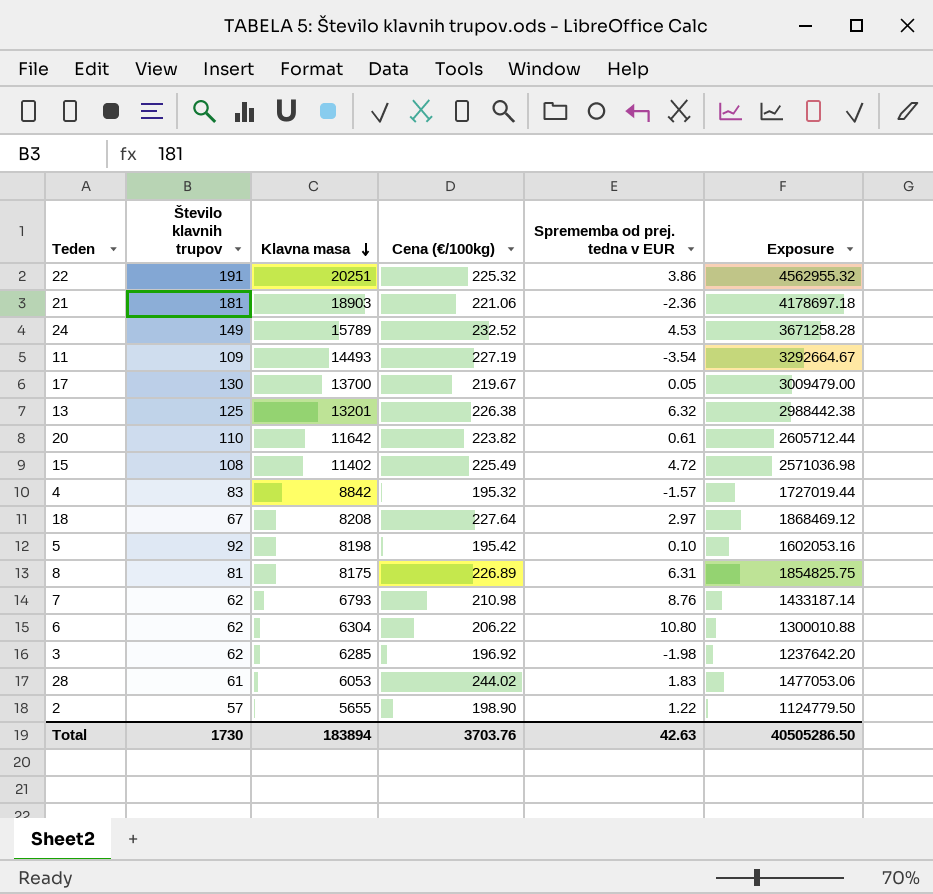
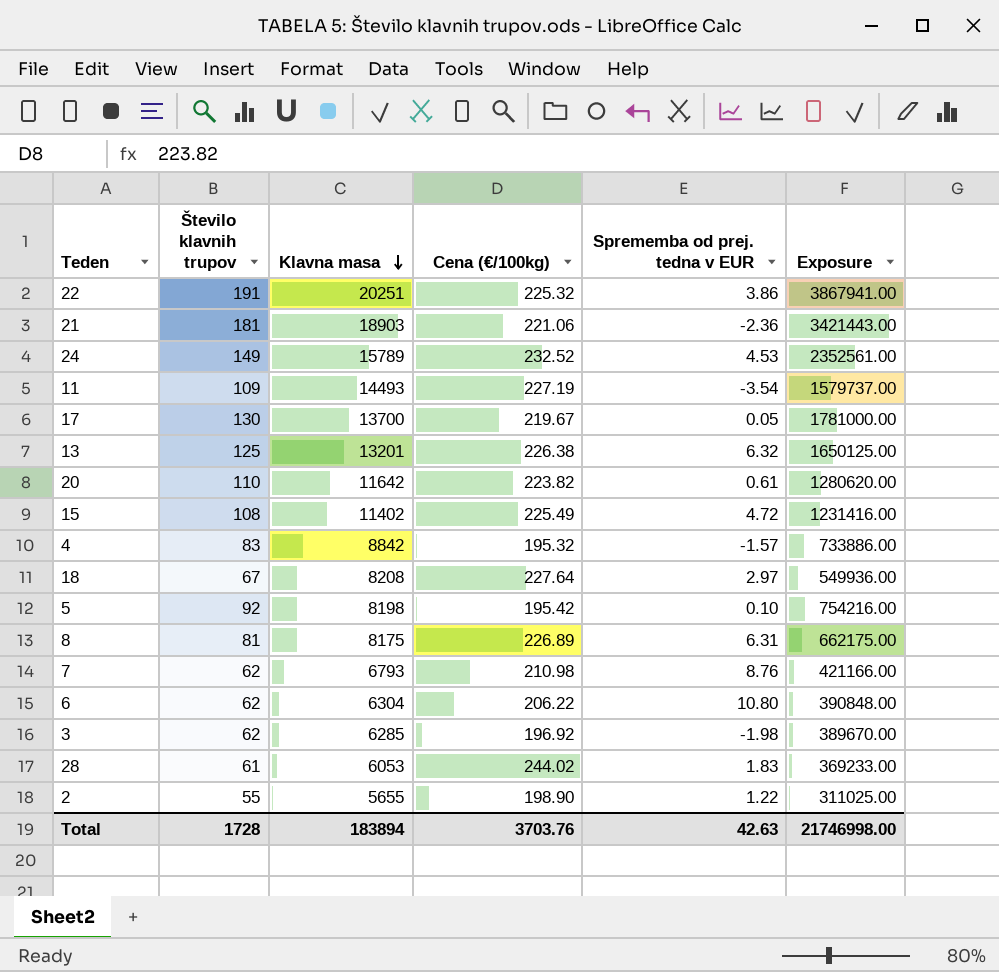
column Exposure | formula: [Klavna masa] * [Cena (€/100kg)] -> [Število klavnih trupov] * [Klavna masa]
2 | Število klavnih trupov: 57 -> 55
Total | Število klavnih trupov: 1730 -> 1728
Total | Exposure: 40505286.50 -> 21746998.00

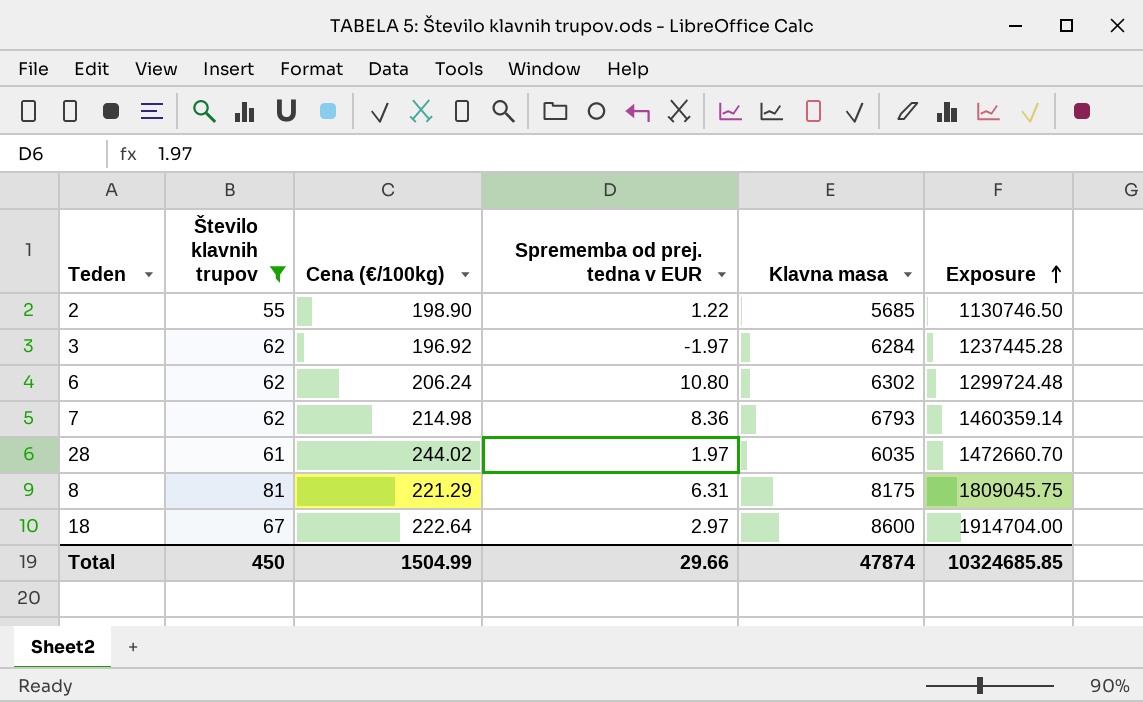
filter: none -> Število klavnih trupov <= 81
row order: Klavna masa descending -> Exposure ascending
column Klavna masa | position: 3 -> 5
column Exposure | formula: [Število klavnih trupov] * [Klavna masa] -> [Cena (€/100kg)] * [Klavna masa]
2 | Klavna masa: 5655 -> 5685
3 | Sprememba od prej. tedna v EUR: -1.98 -> -1.97
3 | Klavna masa: 6285 -> 6284
6 | Cena (€/100kg): 206.22 -> 206.24
6 | Klavna masa: 6304 -> 6302
7 | Cena (€/100kg): 210.98 -> 214.98
7 | Sprememba od prej. tedna v EUR: 8.76 -> 8.36
28 | Sprememba od prej. tedna v EUR: 1.83 -> 1.97
28 | Klavna masa: 6053 -> 6035
8 | Cena (€/100kg): 226.89 -> 221.29
18 | Cena (€/100kg): 227.64 -> 222.64
18 | Klavna masa: 8208 -> 8600
Total | Število klavnih trupov: 1728 -> 450
Total | Cena (€/100kg): 3703.76 -> 1504.99
Total | Sprememba od prej. tedna v EUR: 42.63 -> 29.66
Total | Klavna masa: 183894 -> 47874
Total | Exposure: 21746998.00 -> 10324685.85

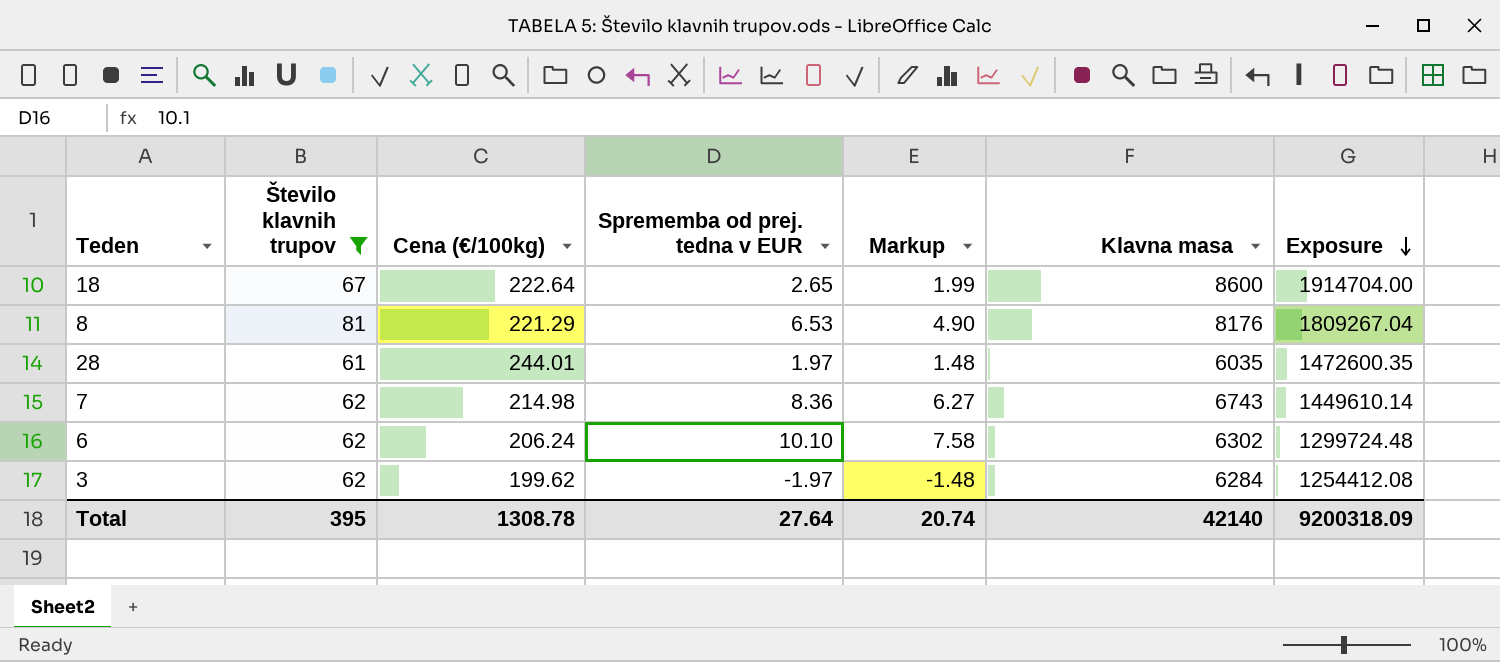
row order: Exposure ascending -> Exposure descending
column Markup | formula: none -> [Sprememba od prej. tedna v EUR] * 0.75
row 2: 55 | 198.90 | 1.22 | 5685 | 1130746.50 -> none
18 | Sprememba od prej. tedna v EUR: 2.97 -> 2.65
8 | Sprememba od prej. tedna v EUR: 6.31 -> 6.53
8 | Klavna masa: 8175 -> 8176
8 | Exposure: 1809045.75 -> 1809267.04
28 | Cena (€/100kg): 244.02 -> 244.01
28 | Exposure: 1472660.70 -> 1472600.35
7 | Klavna masa: 6793 -> 6743
7 | Exposure: 1460359.14 -> 1449610.14
6 | Sprememba od prej. tedna v EUR: 10.80 -> 10.10
3 | Cena (€/100kg): 196.92 -> 199.62
3 | Exposure: 1237445.28 -> 1254412.08
Total | Število klavnih trupov: 450 -> 395
Total | Cena (€/100kg): 1504.99 -> 1308.78
Total | Sprememba od prej. tedna v EUR: 29.66 -> 27.64
Total | Klavna masa: 47874 -> 42140
Total | Exposure: 10324685.85 -> 9200318.09

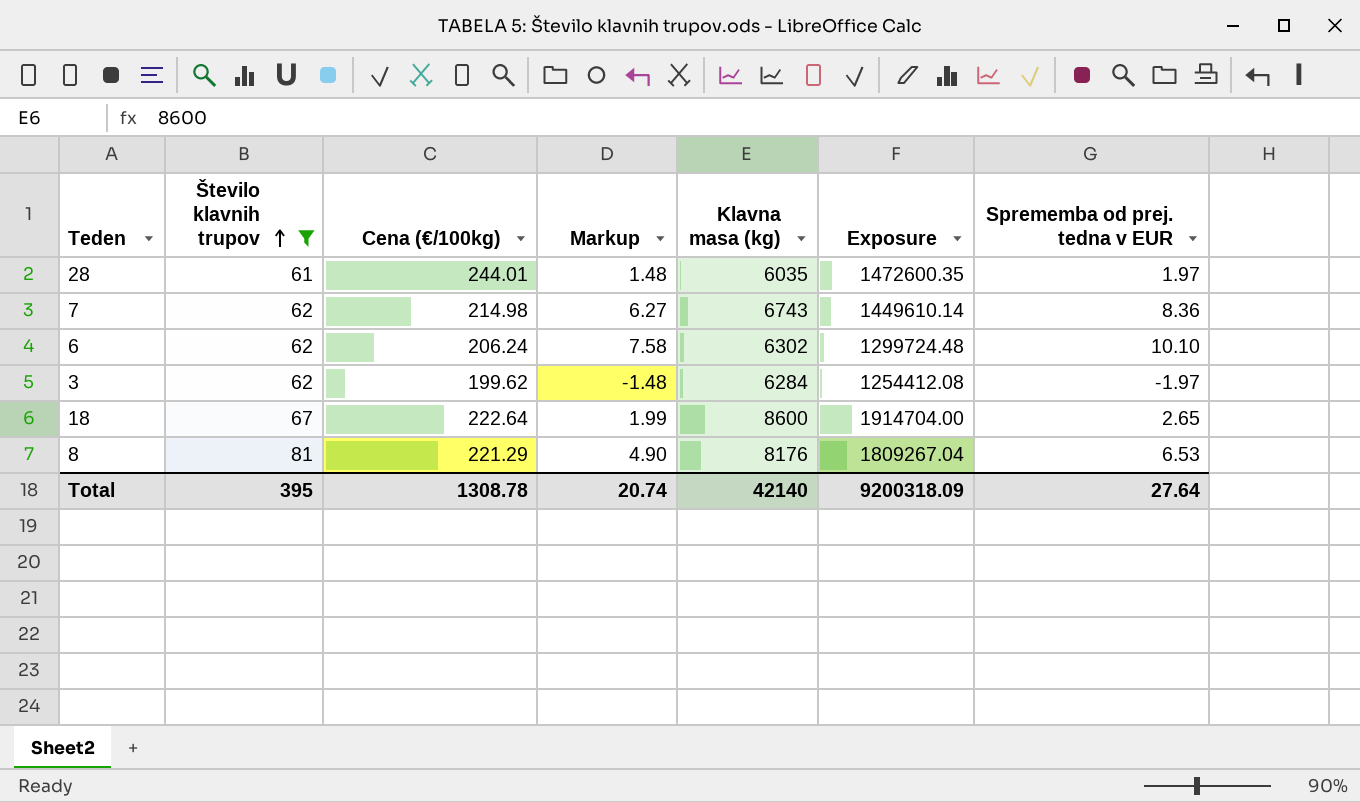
row order: Exposure descending -> Število klavnih trupov ascending
column name: Klavna masa -> Klavna masa (kg)
column Sprememba od prej. tedna v EUR | position: 4 -> 7

